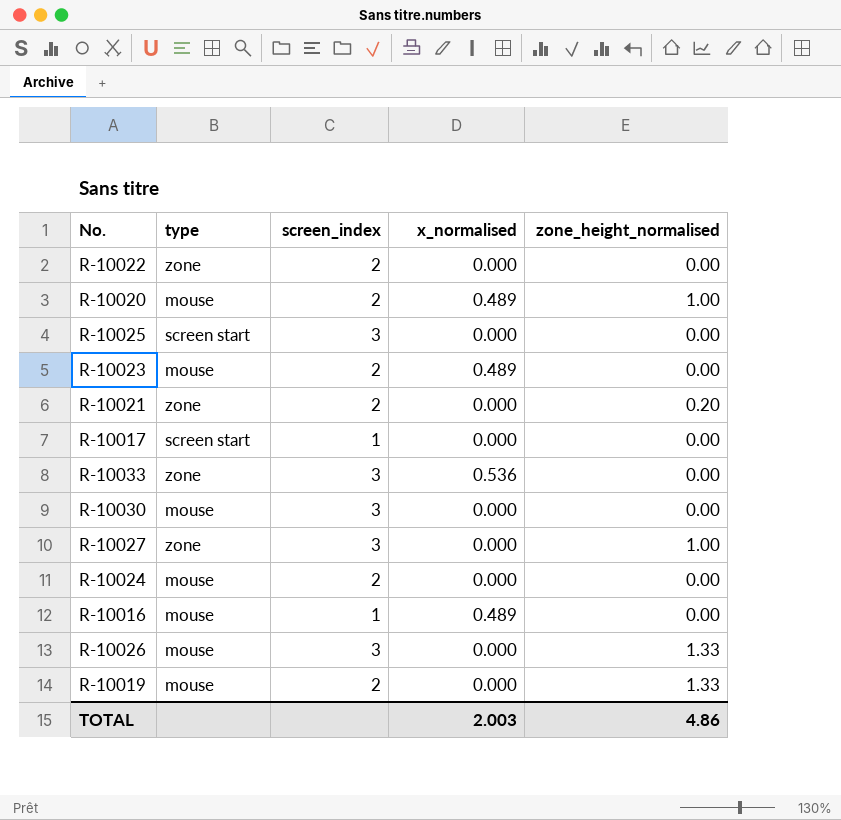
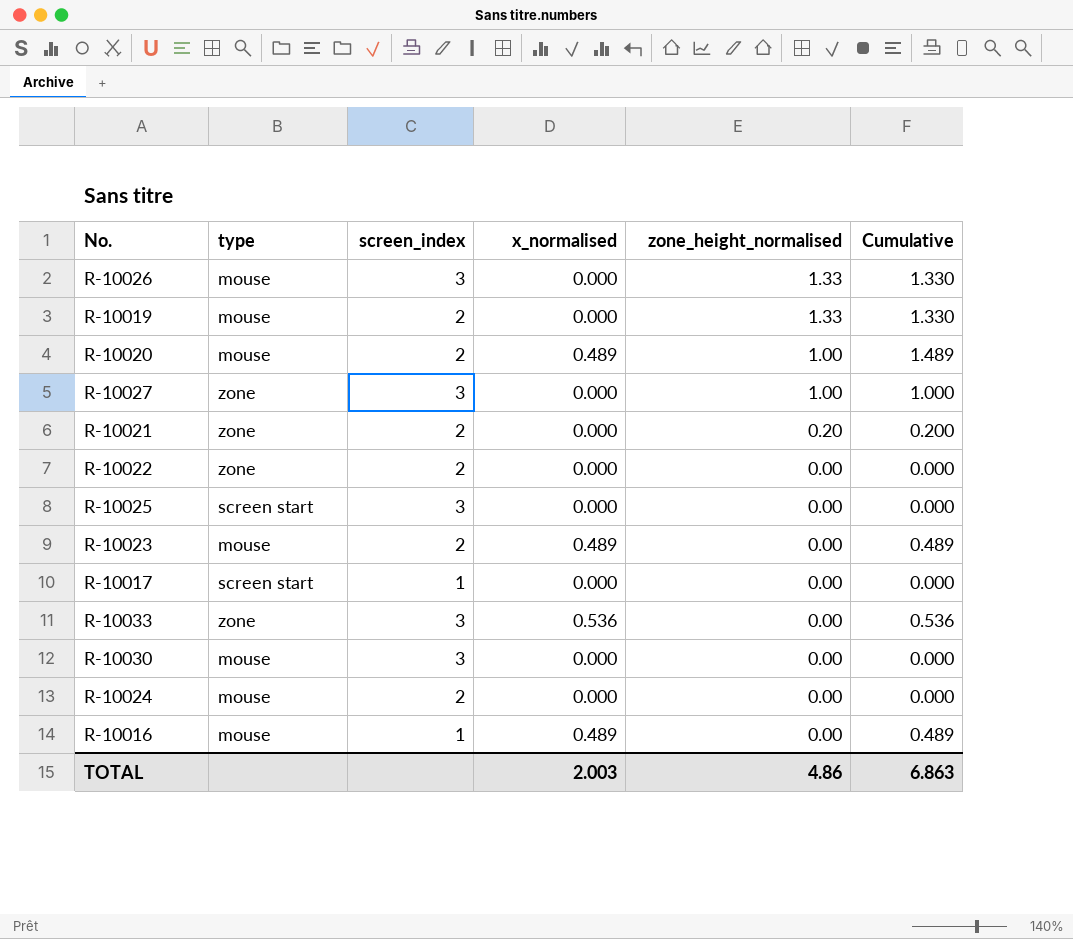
row order: none -> zone_height_normalised descending
column Cumulative | formula: none -> [x_normalised] + [zone_height_normalised]

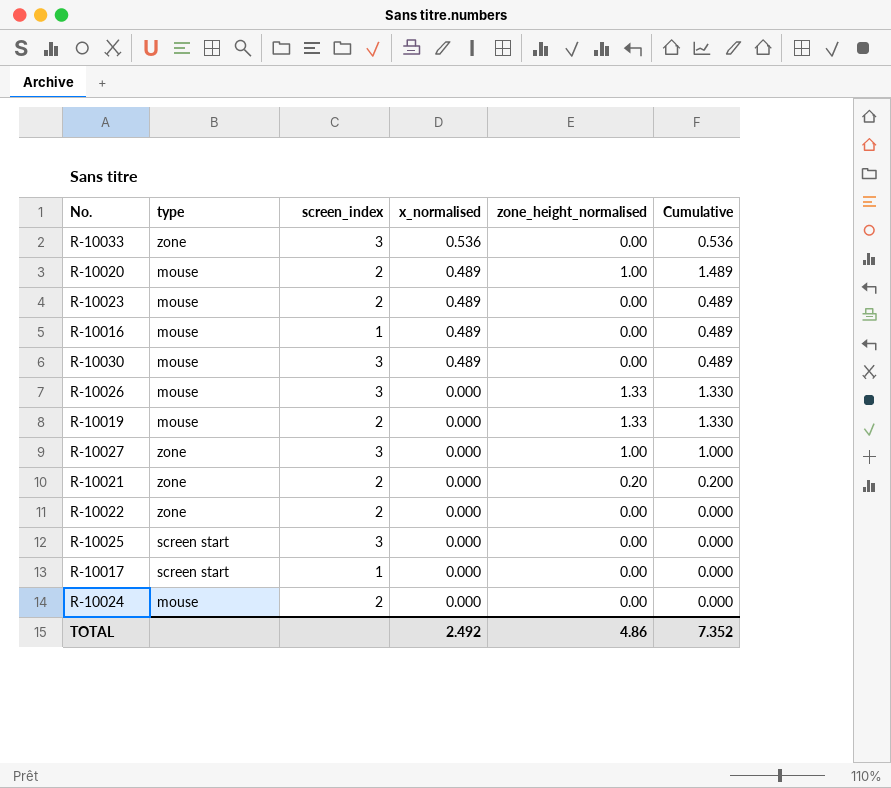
row order: zone_height_normalised descending -> x_normalised descending
R-10030 | x_normalised: 0.000 -> 0.489
R-10030 | Cumulative: 0.000 -> 0.489
TOTAL | x_normalised: 2.003 -> 2.492
TOTAL | Cumulative: 6.863 -> 7.352

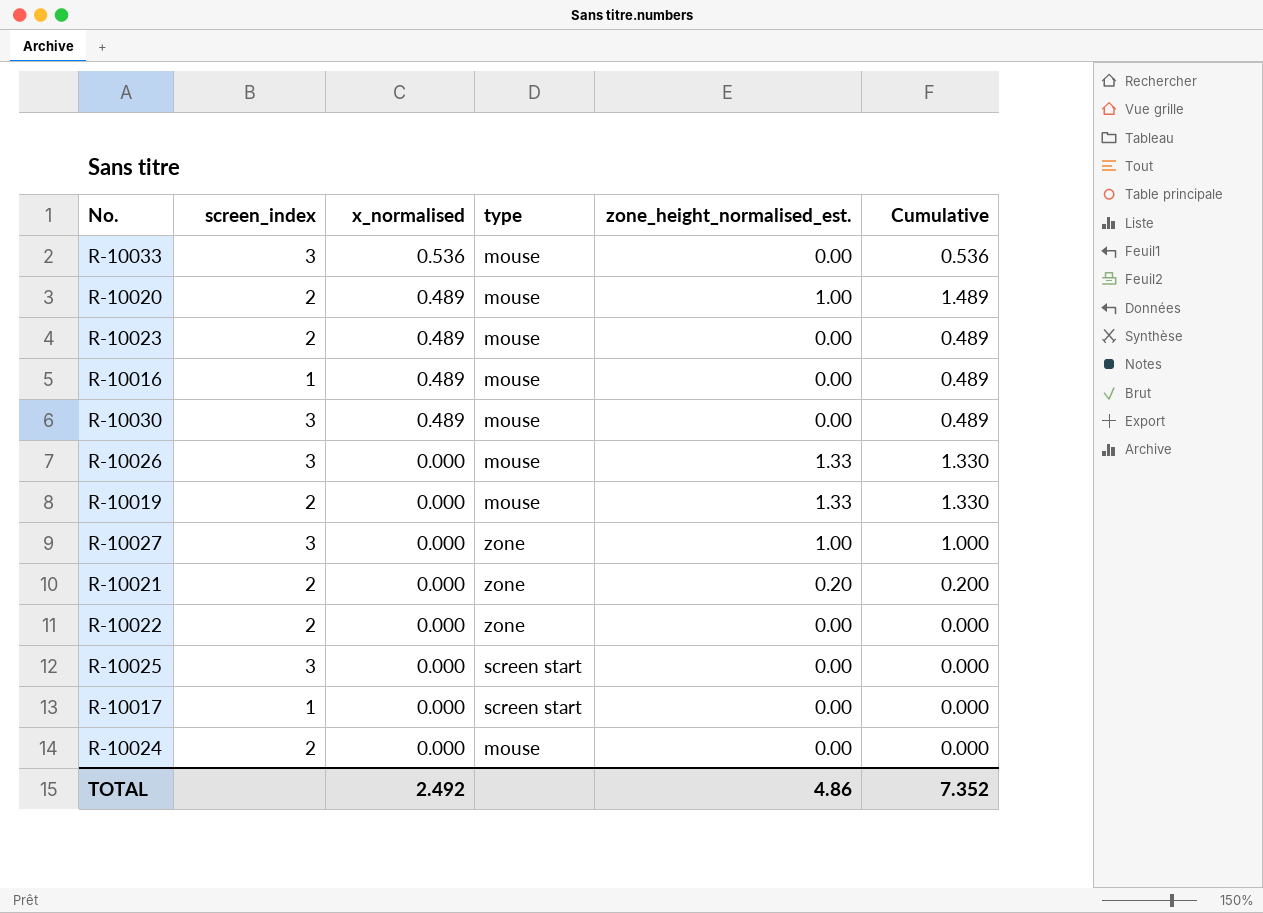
column type | position: 2 -> 4
column name: zone_height_normalised -> zone_height_normalised_est.
R-10033 | type: zone -> mouse

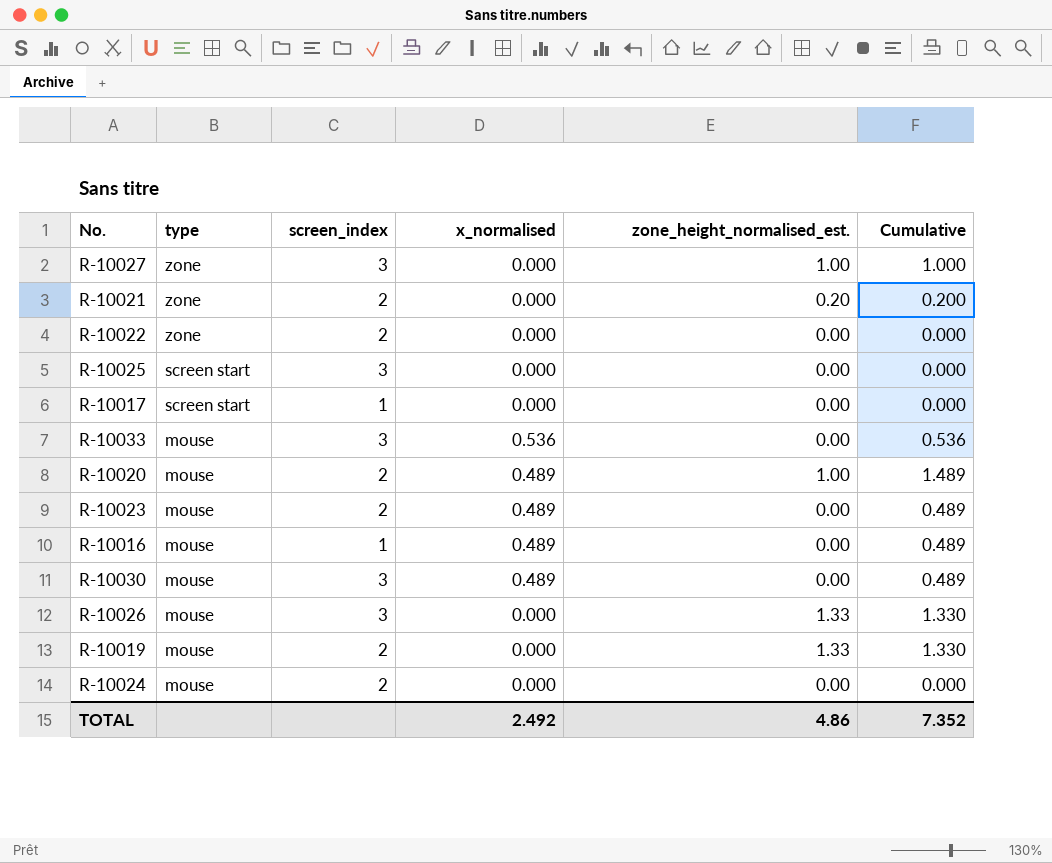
row order: x_normalised descending -> type descending
column type | position: 4 -> 2

